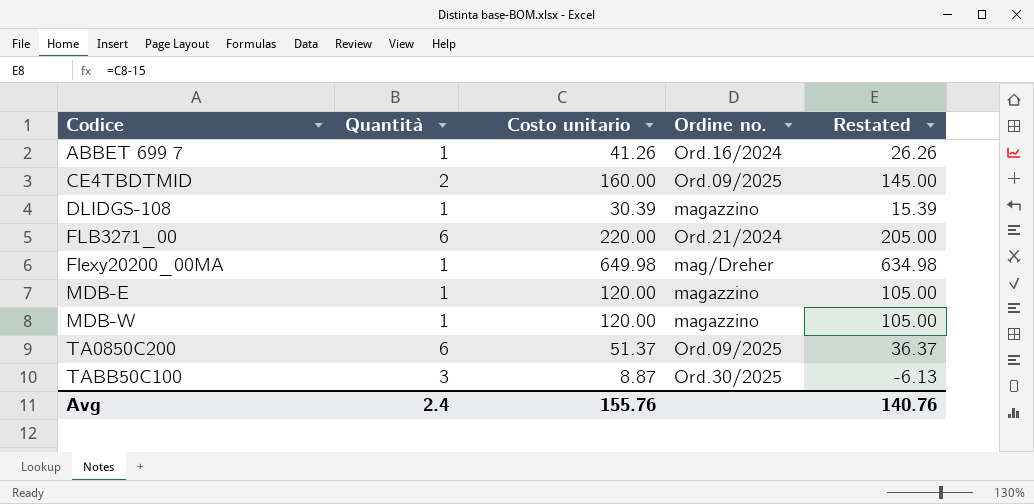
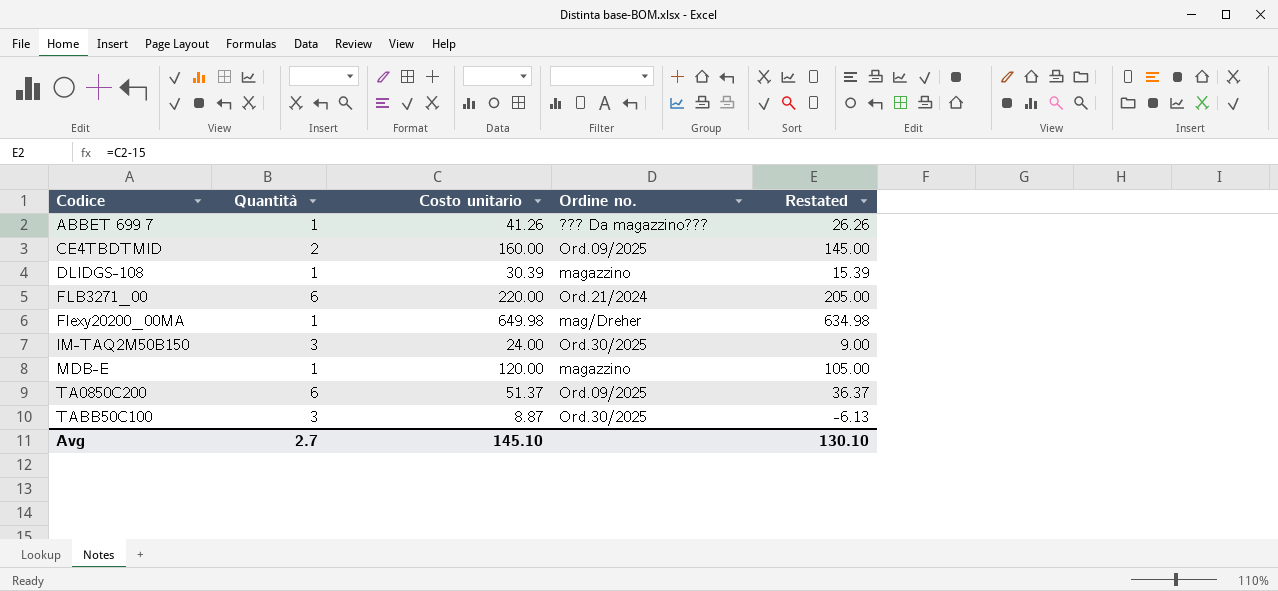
row MDB-W: 1 | 120.00 | magazzino | 105.00 -> none
ABBET 699 7 | Ordine no.: Ord.16/2024 -> ??? Da magazzino???
row IM-TAQ2M50B150: none -> 3 | 24.00 | Ord.30/2025 | 9.00
Avg | Quantità: 2.4 -> 2.7
Avg | Costo unitario: 155.76 -> 145.10
Avg | Restated: 140.76 -> 130.10

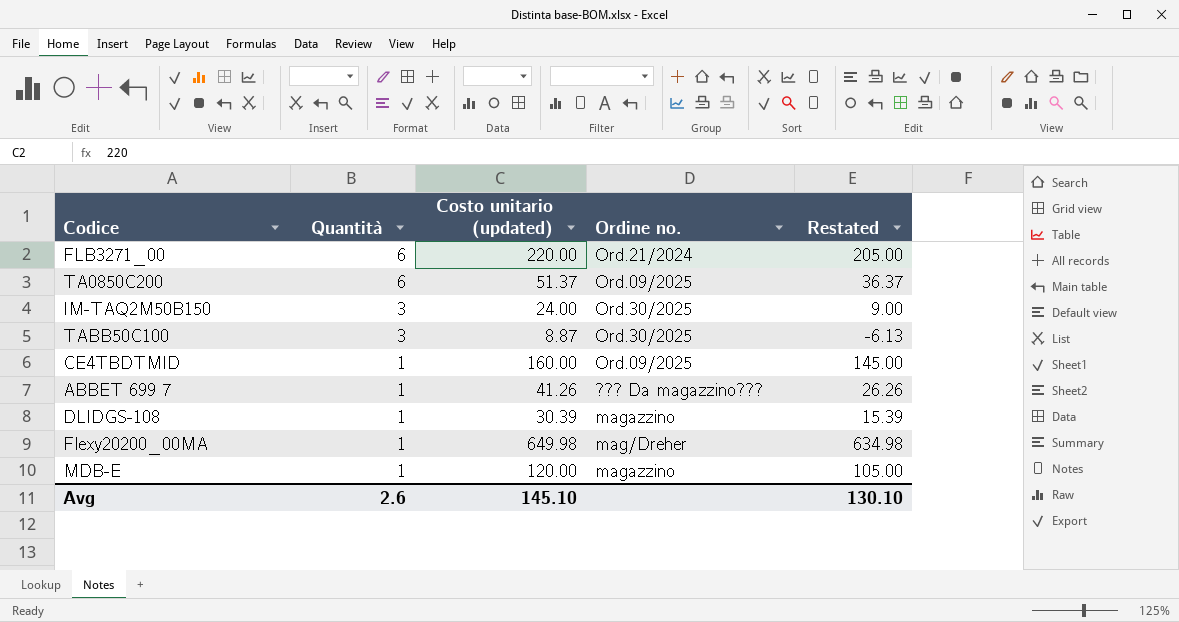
row order: Codice ascending -> Quantità descending
column name: Costo unitario -> Costo unitario (updated)
CE4TBDTMID | Quantità: 2 -> 1
Avg | Quantità: 2.7 -> 2.6

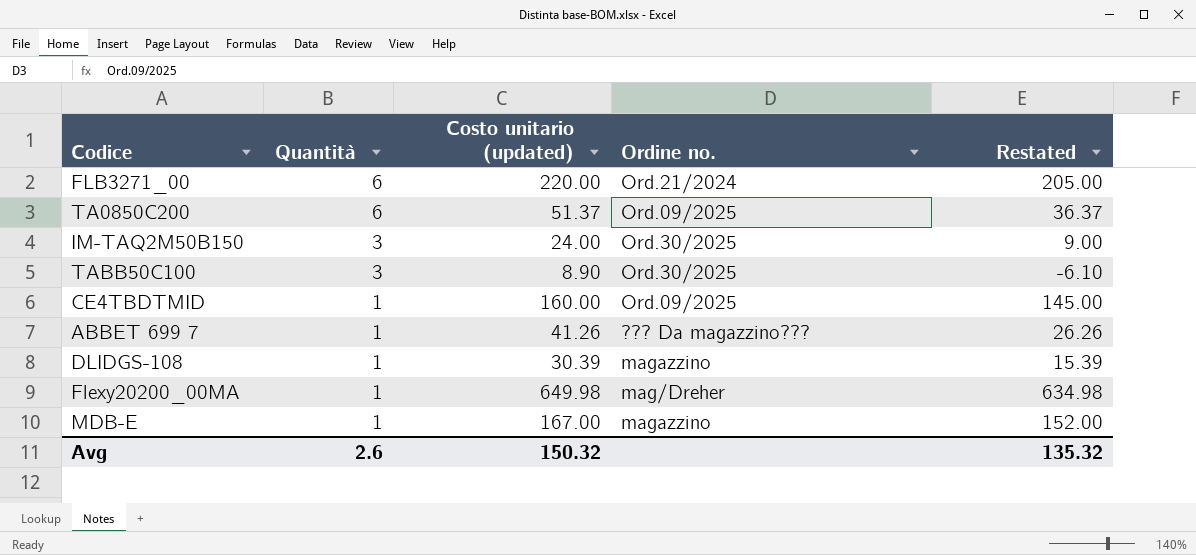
TABB50C100 | Costo unitario (updated): 8.87 -> 8.90
TABB50C100 | Restated: -6.13 -> -6.10
MDB-E | Costo unitario (updated): 120.00 -> 167.00
MDB-E | Restated: 105.00 -> 152.00
Avg | Costo unitario (updated): 145.10 -> 150.32
Avg | Restated: 130.10 -> 135.32

